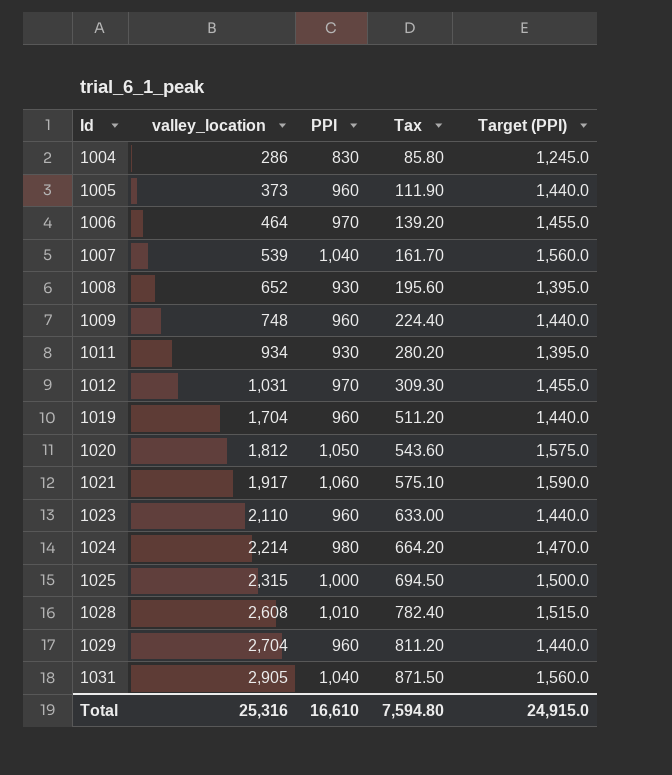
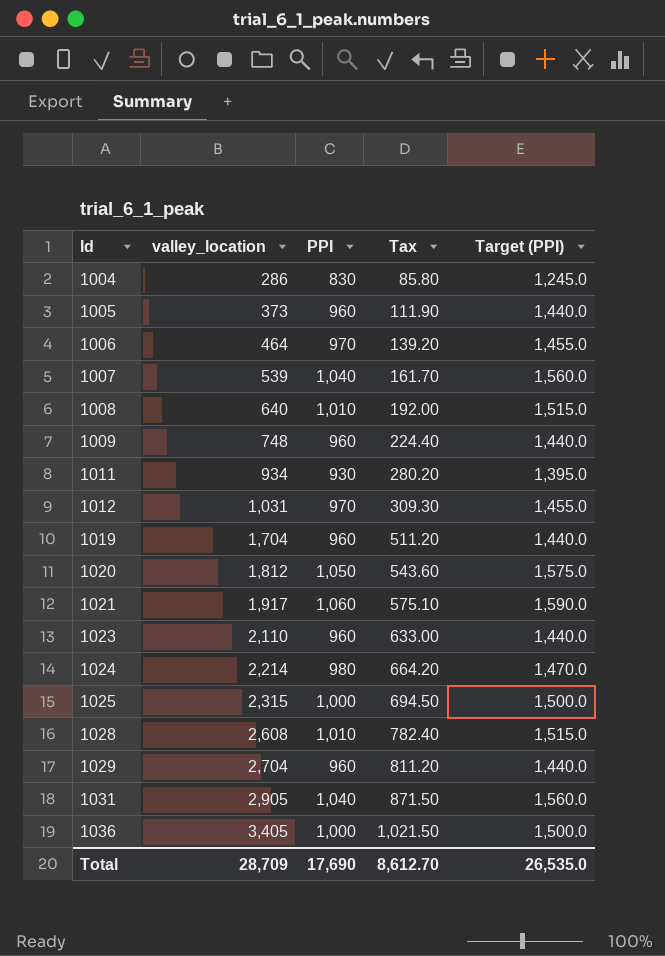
1008 | valley_location: 652 -> 640
1008 | PPI: 930 -> 1,010
1008 | Tax: 195.60 -> 192.00
1008 | Target (PPI): 1,395.0 -> 1,515.0
row 1036: none -> 3,405 | 1,000 | 1,021.50 | 1,500.0
Total | valley_location: 25,316 -> 28,709
Total | PPI: 16,610 -> 17,690
Total | Tax: 7,594.80 -> 8,612.70
Total | Target (PPI): 24,915.0 -> 26,535.0

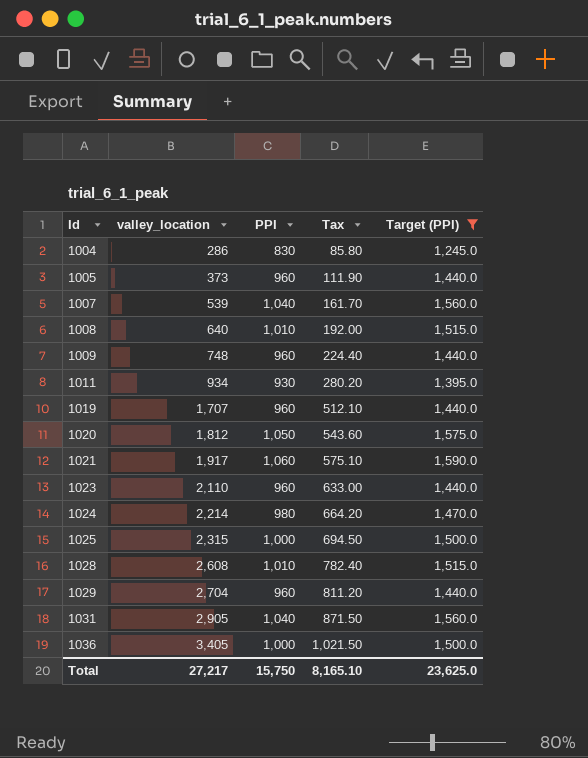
filter: none -> Target (PPI) != 1,455.0
1019 | valley_location: 1,704 -> 1,707
1019 | Tax: 511.20 -> 512.10
Total | valley_location: 28,709 -> 27,217
Total | PPI: 17,690 -> 15,750
Total | Tax: 8,612.70 -> 8,165.10
Total | Target (PPI): 26,535.0 -> 23,625.0

